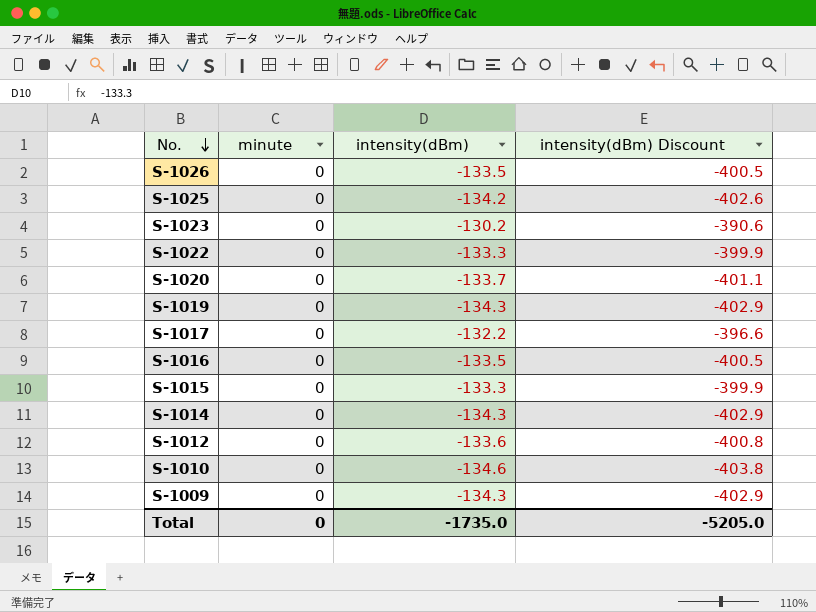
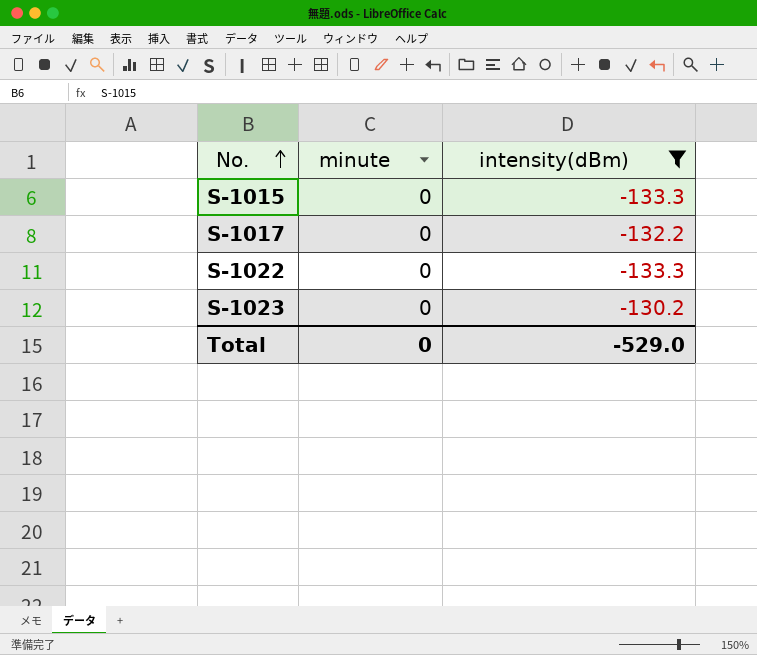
filter: none -> intensity(dBm) >= -133.3
row order: No. descending -> No. ascending
column intensity(dBm) Discount | formula: [intensity(dBm)] * 3 -> none
Total | intensity(dBm): -1735.0 -> -529.0

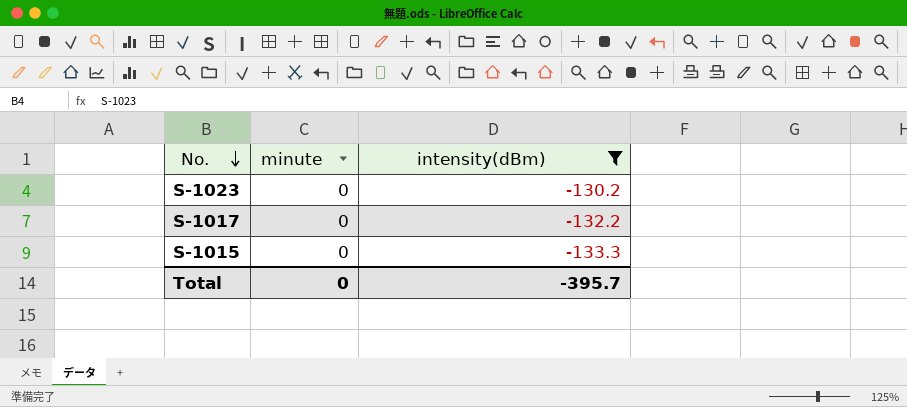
row order: No. ascending -> No. descending
row S-1022: 0 | -133.3 -> none
Total | intensity(dBm): -529.0 -> -395.7

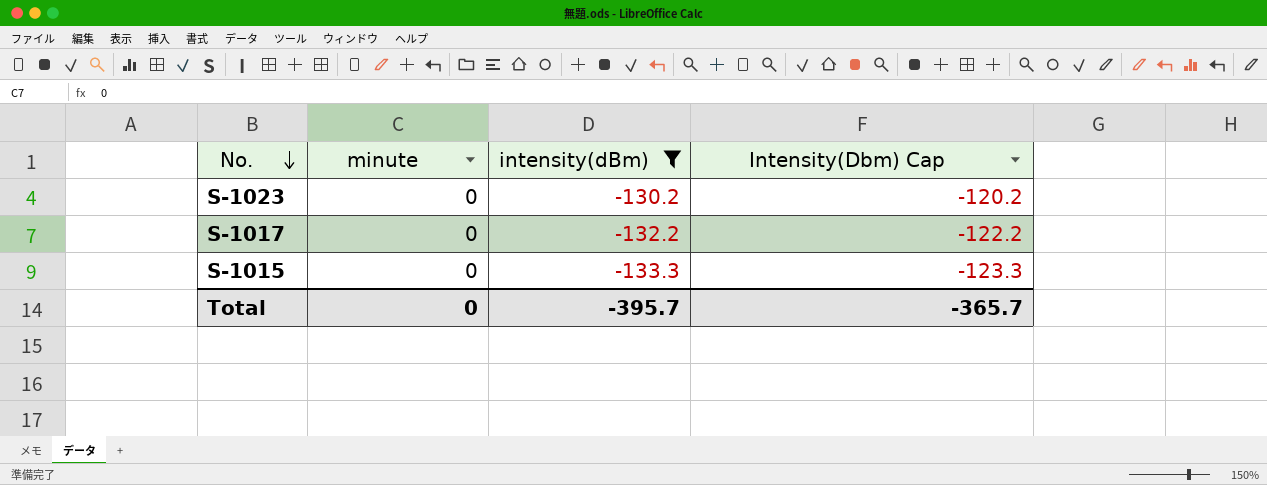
column Intensity(Dbm) Cap | formula: none -> [intensity(dBm)] + 10

